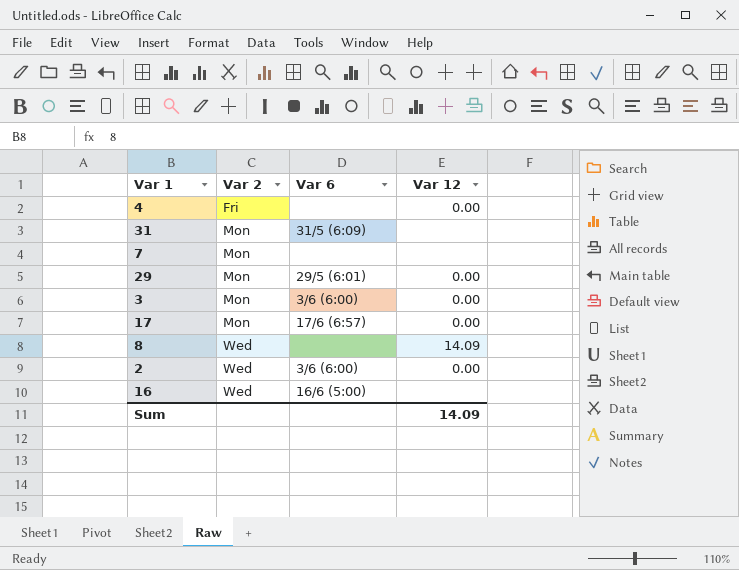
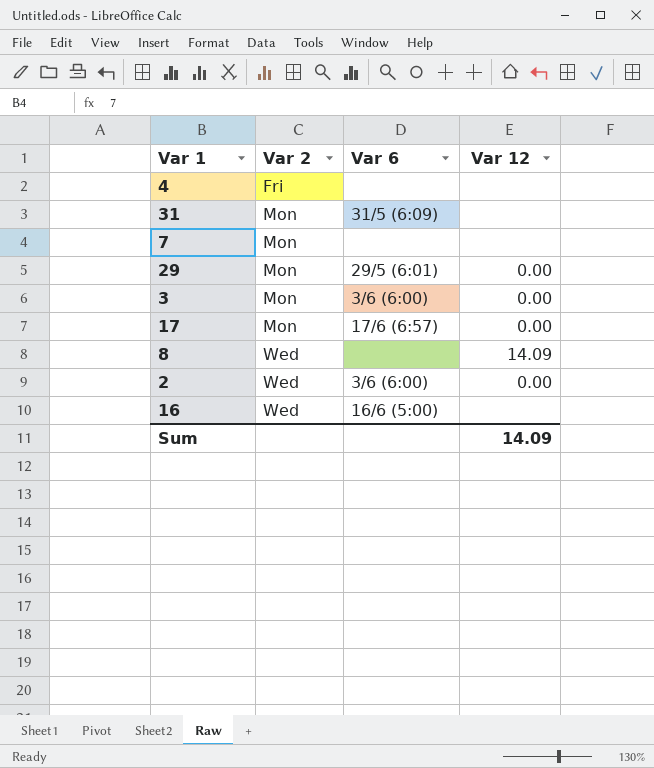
4 | Var 12: 0.00 -> none

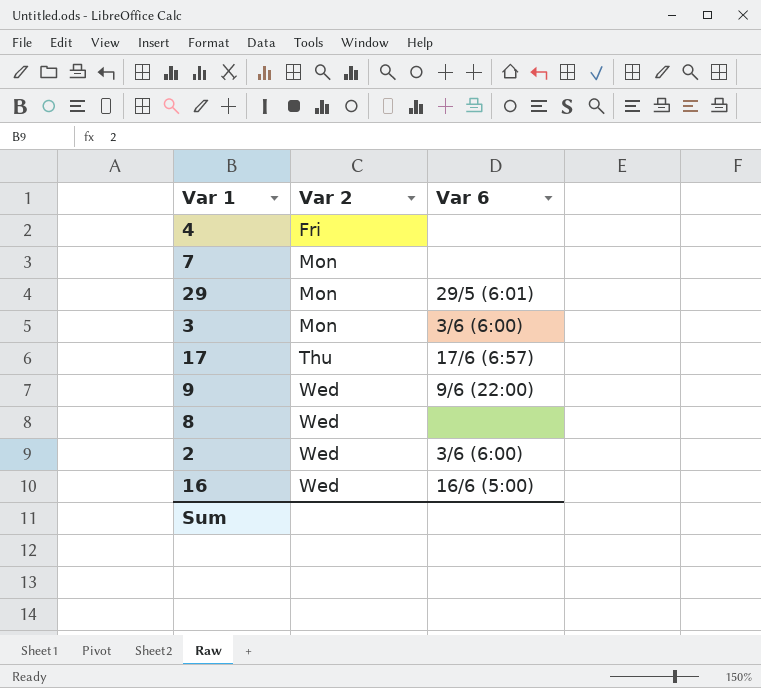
column Var 12 | position: 4 -> none
row 31: Mon | 31/5 (6:09) | none -> none
17 | Var 2: Mon -> Thu
row 9: none -> Wed | 9/6 (22:00)

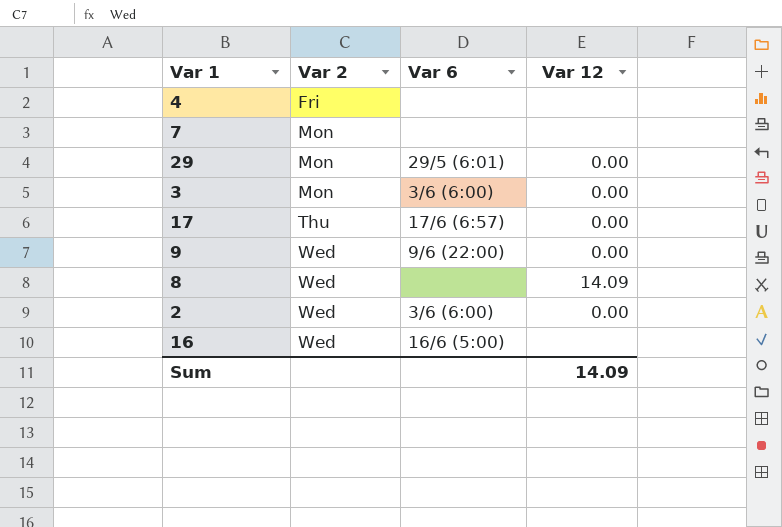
column Var 12 | position: none -> 4

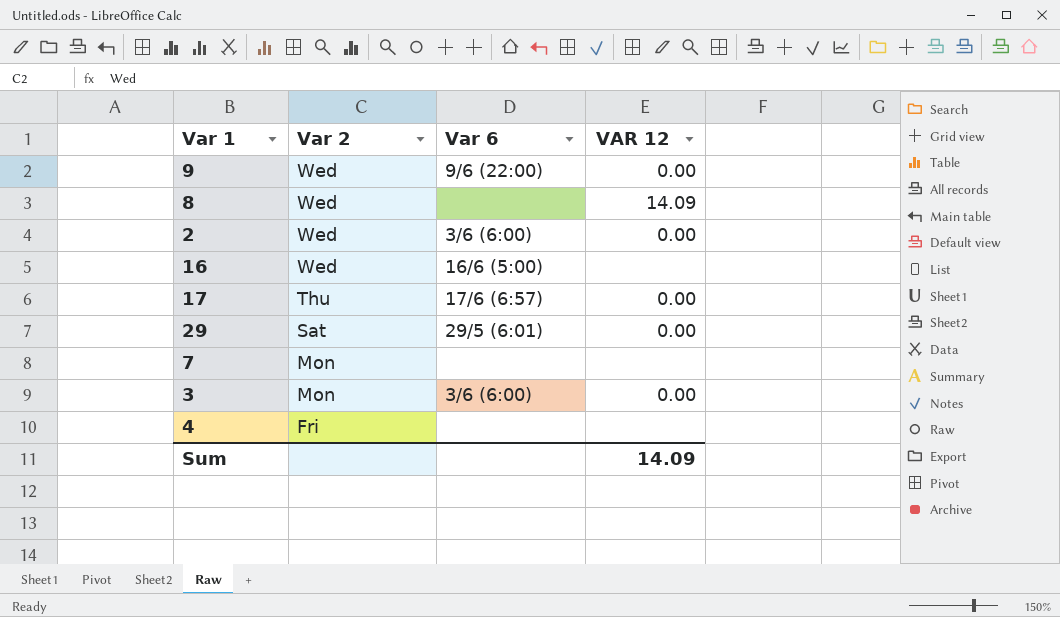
row order: Var 2 ascending -> Var 2 descending
column name: Var 12 -> VAR 12
29 | Var 2: Mon -> Sat

